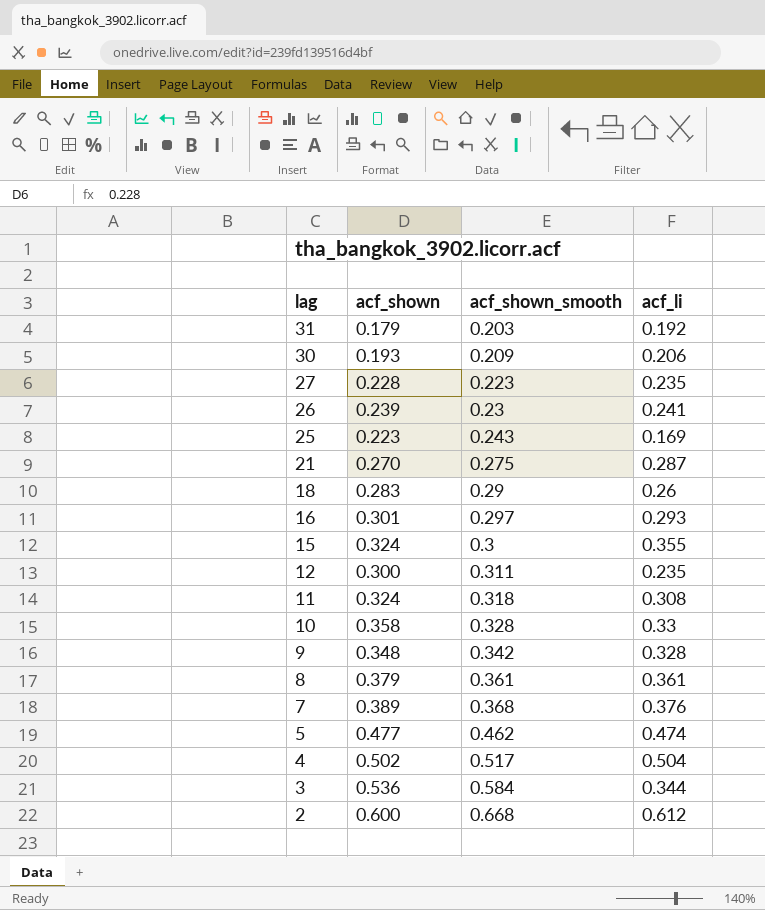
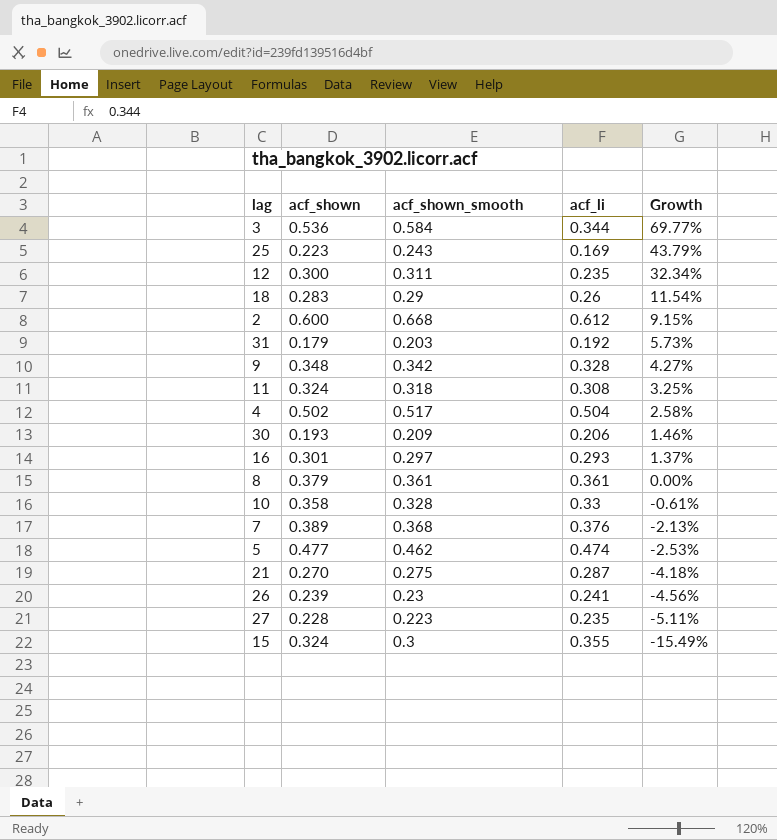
row order: lag descending -> Growth descending
column Growth | formula: none -> ([acf_shown_smooth] - [acf_li]) / [acf_li]

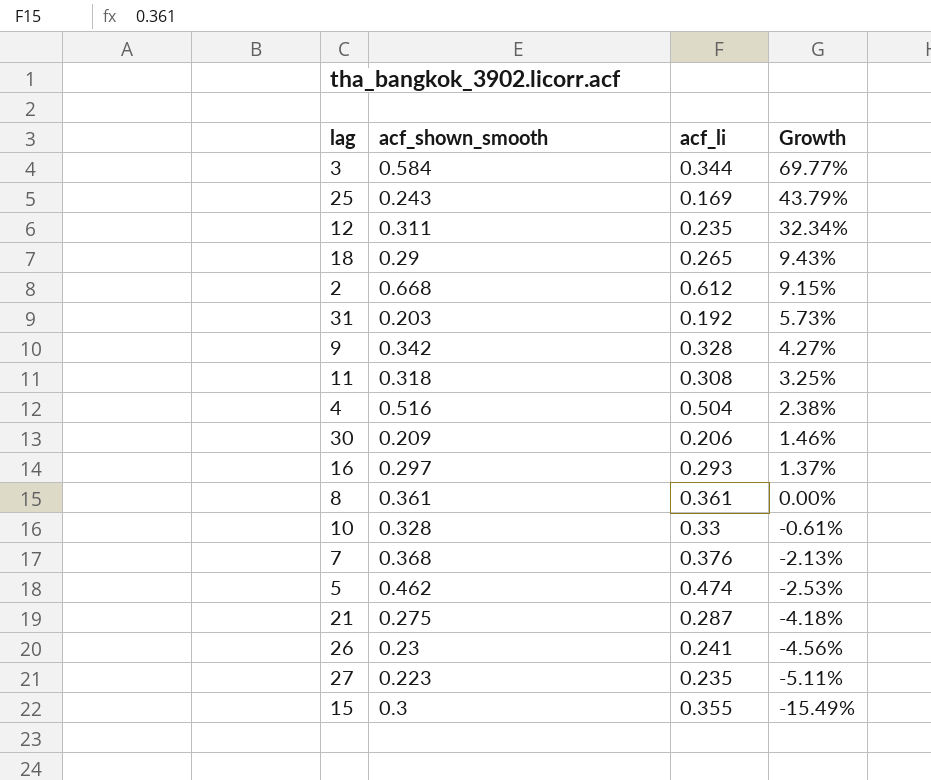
column acf_shown | position: 2 -> none
18 | acf_li: 0.26 -> 0.265
18 | Growth: 11.54% -> 9.43%
4 | acf_shown_smooth: 0.517 -> 0.516
4 | Growth: 2.58% -> 2.38%

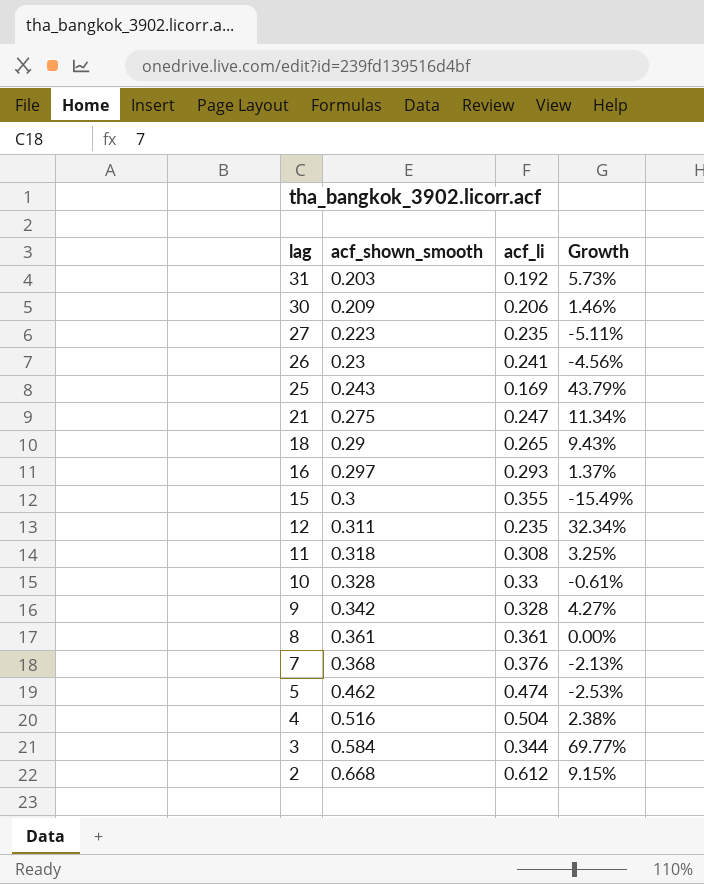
row order: Growth descending -> lag descending
21 | acf_li: 0.287 -> 0.247
21 | Growth: -4.18% -> 11.34%

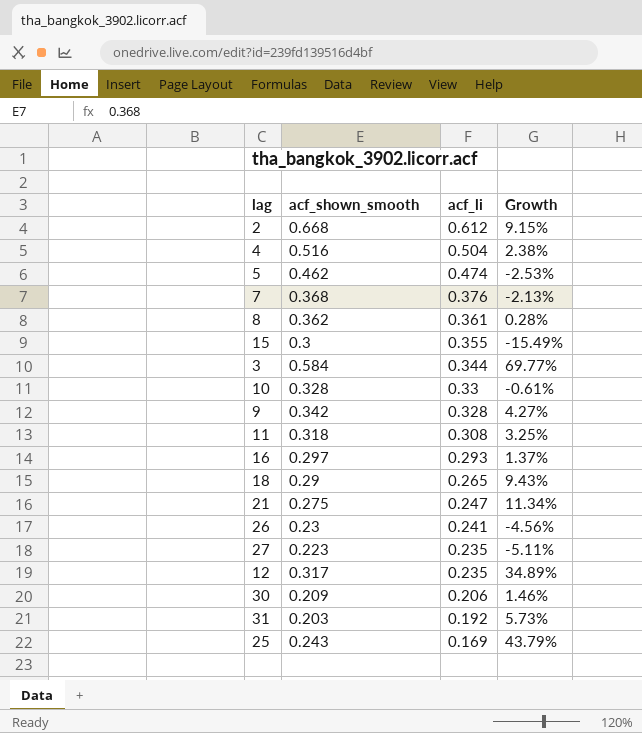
row order: lag descending -> acf_li descending
8 | acf_shown_smooth: 0.361 -> 0.362
8 | Growth: 0.00% -> 0.28%
12 | acf_shown_smooth: 0.311 -> 0.317
12 | Growth: 32.34% -> 34.89%

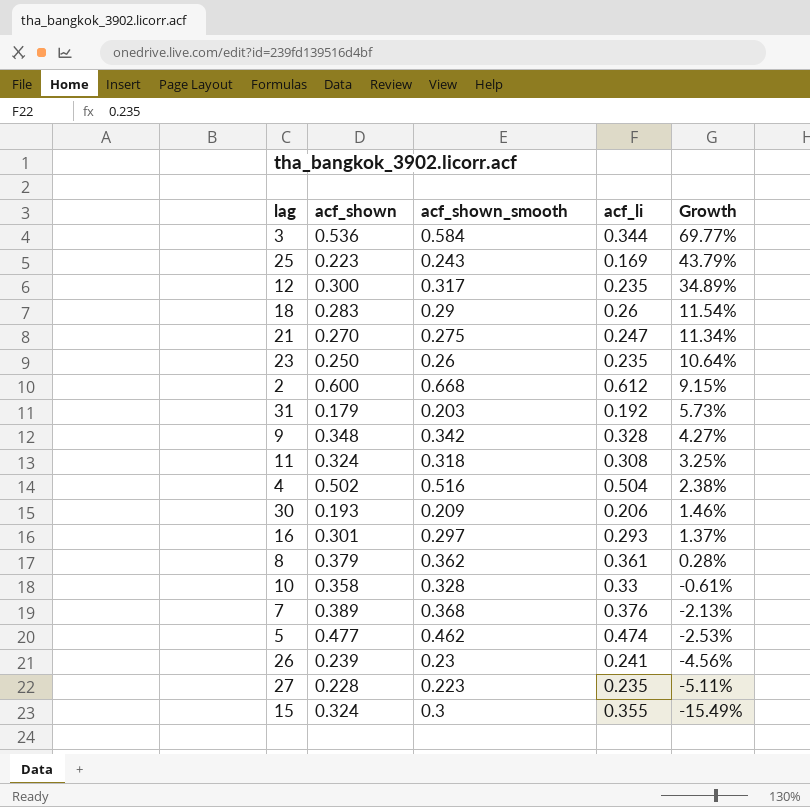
row order: acf_li descending -> Growth descending
column acf_shown | position: none -> 2
18 | acf_li: 0.265 -> 0.26
18 | Growth: 9.43% -> 11.54%
row 23: none -> 0.250 | 0.26 | 0.235 | 10.64%

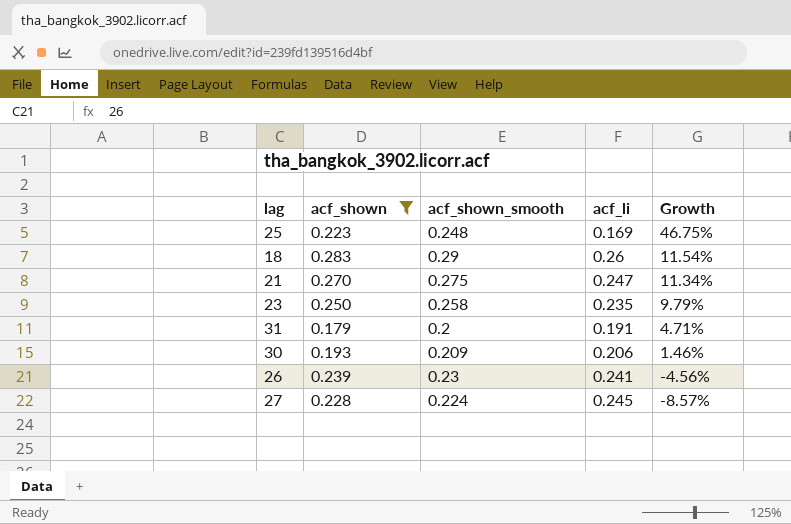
filter: none -> acf_shown <= 0.283
25 | acf_shown_smooth: 0.243 -> 0.248
25 | Growth: 43.79% -> 46.75%
23 | acf_shown_smooth: 0.26 -> 0.258
23 | Growth: 10.64% -> 9.79%
31 | acf_shown_smooth: 0.203 -> 0.2
31 | acf_li: 0.192 -> 0.191
31 | Growth: 5.73% -> 4.71%
27 | acf_shown_smooth: 0.223 -> 0.224
27 | acf_li: 0.235 -> 0.245
27 | Growth: -5.11% -> -8.57%

